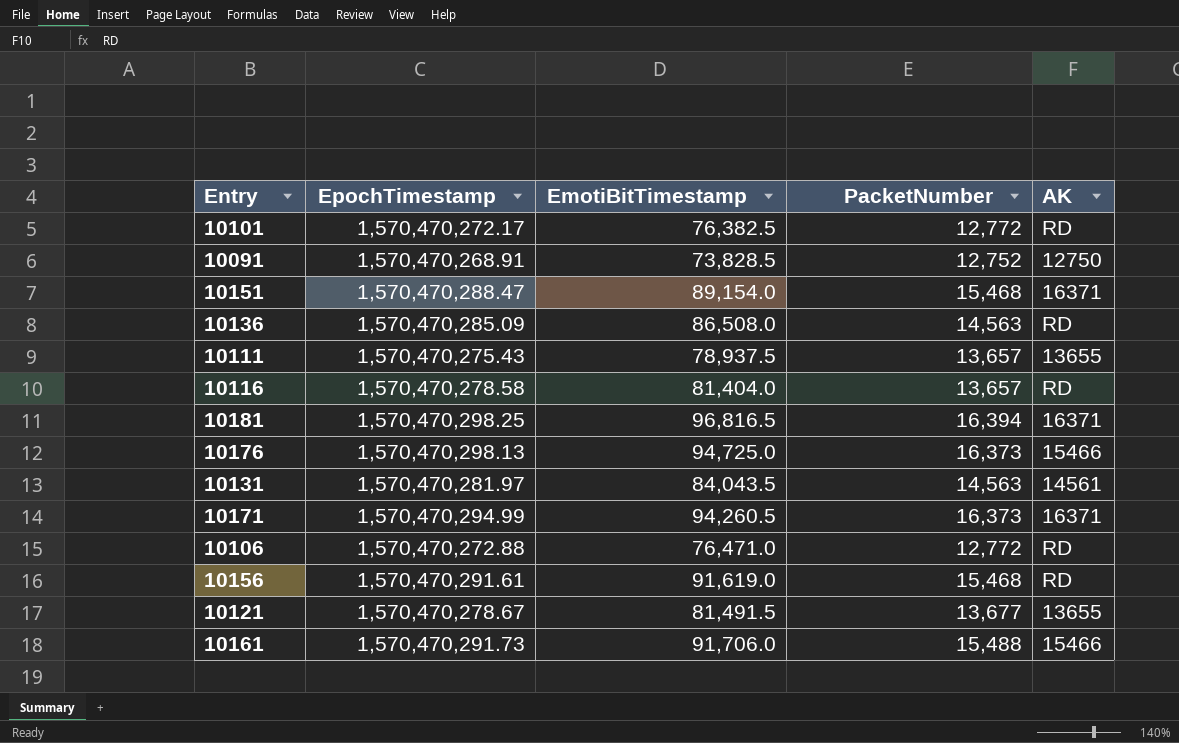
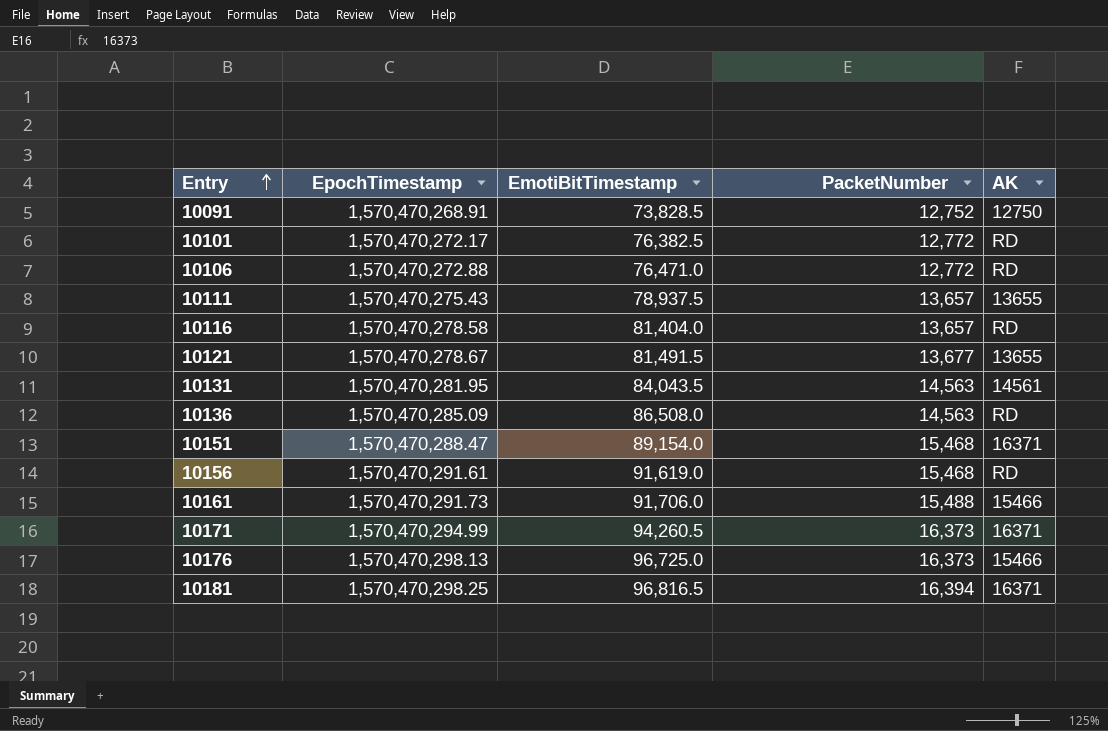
row order: none -> Entry ascending
10131 | EpochTimestamp: 1,570,470,281.97 -> 1,570,470,281.95
10176 | EmotiBitTimestamp: 94,725.0 -> 96,725.0

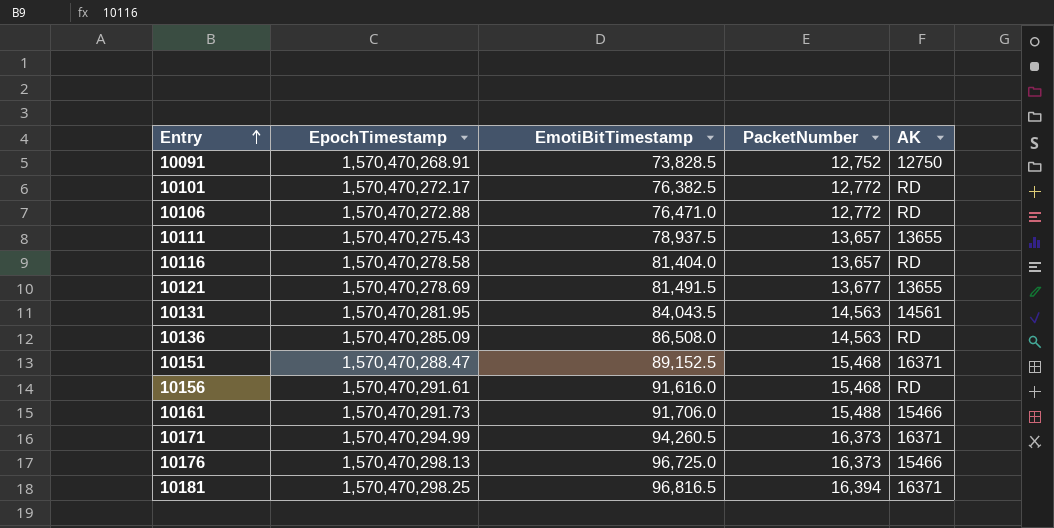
10121 | EpochTimestamp: 1,570,470,278.67 -> 1,570,470,278.69
10151 | EmotiBitTimestamp: 89,154.0 -> 89,152.5
10156 | EmotiBitTimestamp: 91,619.0 -> 91,616.0

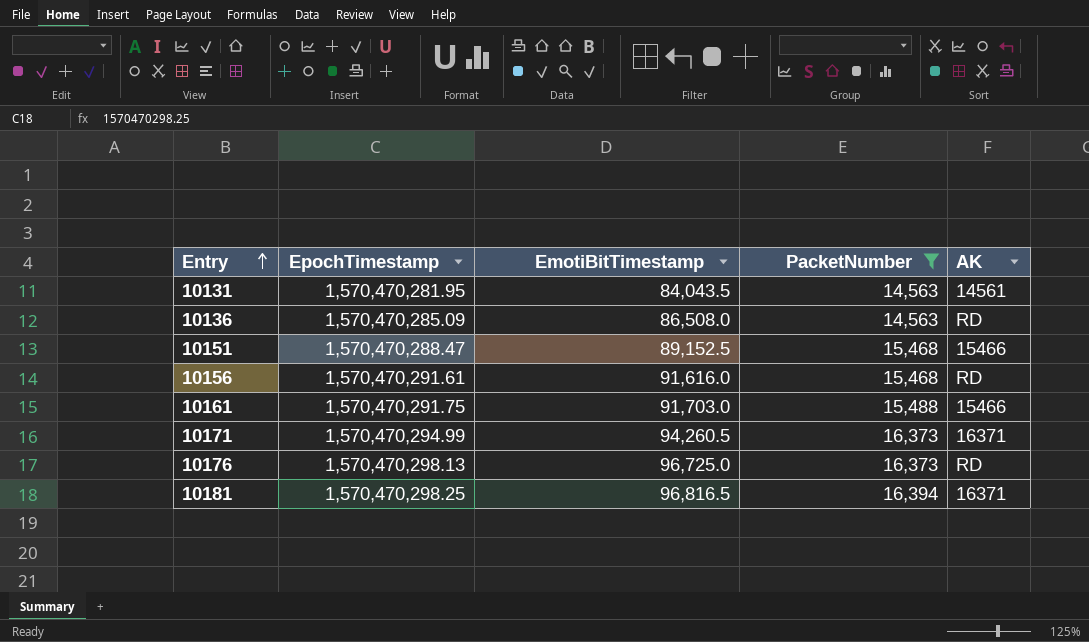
filter: none -> PacketNumber >= 14,563
10151 | AK: 16371 -> 15466
10161 | EpochTimestamp: 1,570,470,291.73 -> 1,570,470,291.75
10161 | EmotiBitTimestamp: 91,706.0 -> 91,703.0
10176 | AK: 15466 -> RD

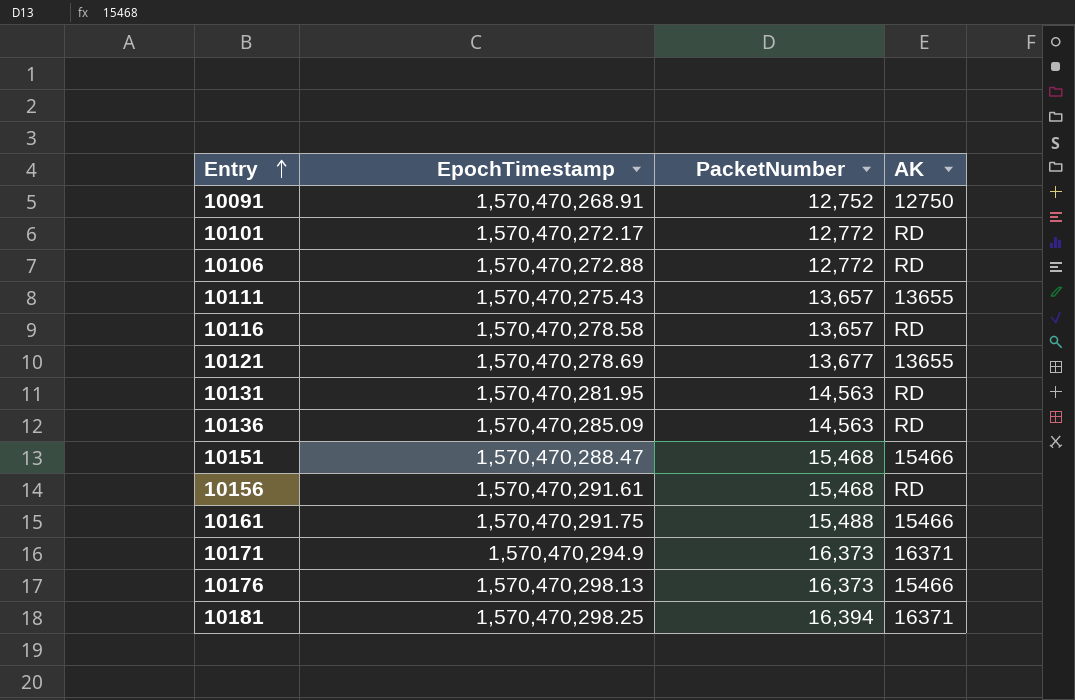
filter: PacketNumber >= 14,563 -> none
column EmotiBitTimestamp | position: 3 -> none
10131 | AK: 14561 -> RD
10171 | EpochTimestamp: 1,570,470,294.99 -> 1,570,470,294.9
10176 | AK: RD -> 15466

